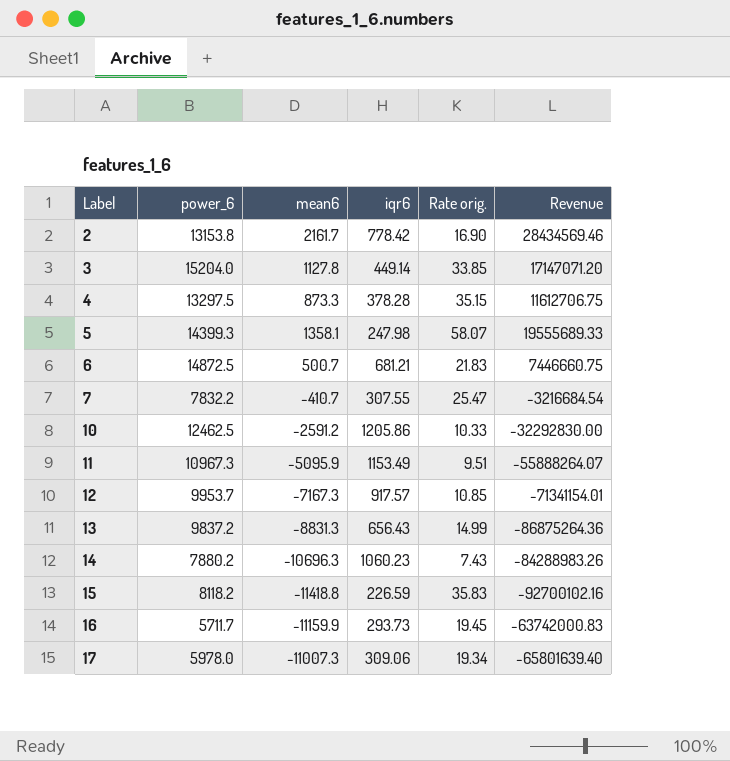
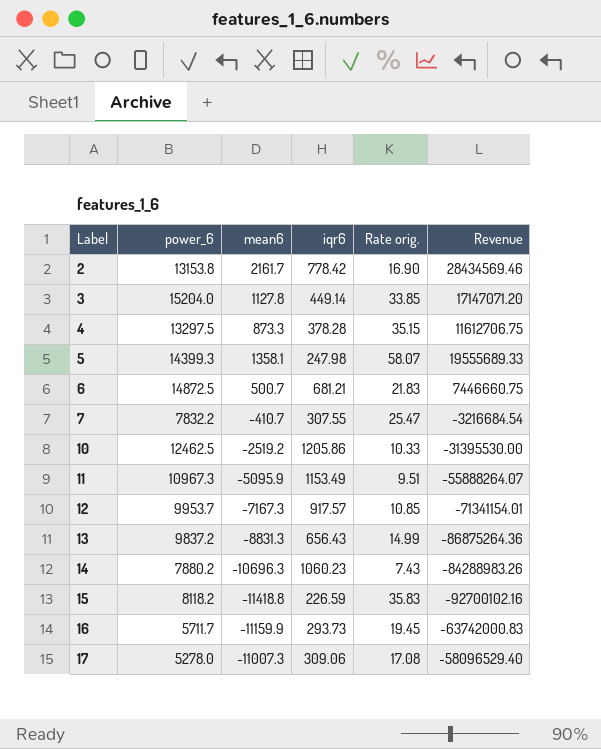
10 | mean6: -2591.2 -> -2519.2
10 | Revenue: -32292830.00 -> -31395530.00
17 | power_6: 5978.0 -> 5278.0
17 | Rate orig.: 19.34 -> 17.08
17 | Revenue: -65801639.40 -> -58096529.40

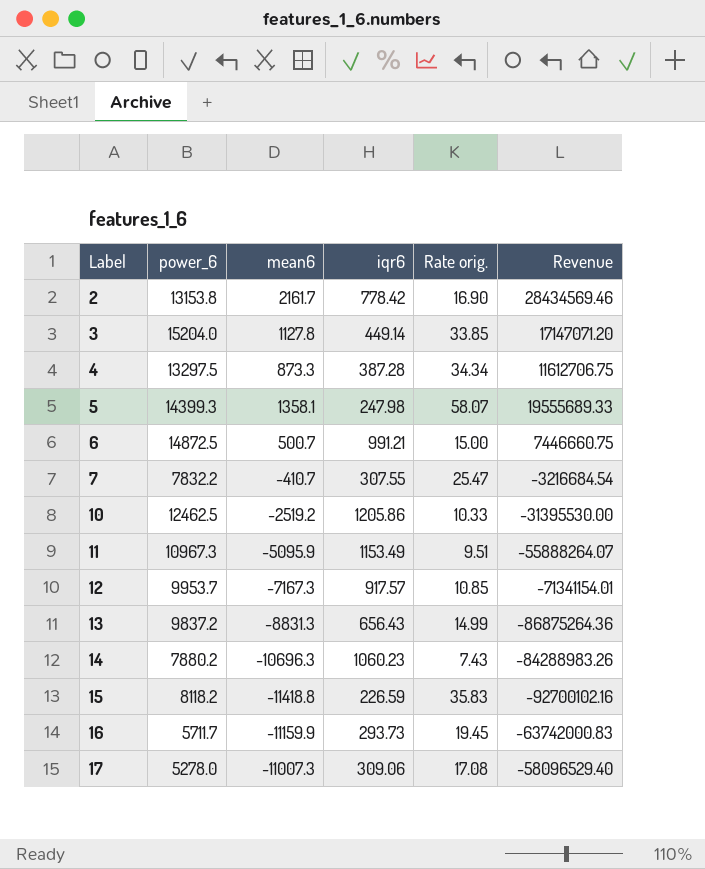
4 | iqr6: 378.28 -> 387.28
4 | Rate orig.: 35.15 -> 34.34
6 | iqr6: 681.21 -> 991.21
6 | Rate orig.: 21.83 -> 15.00

